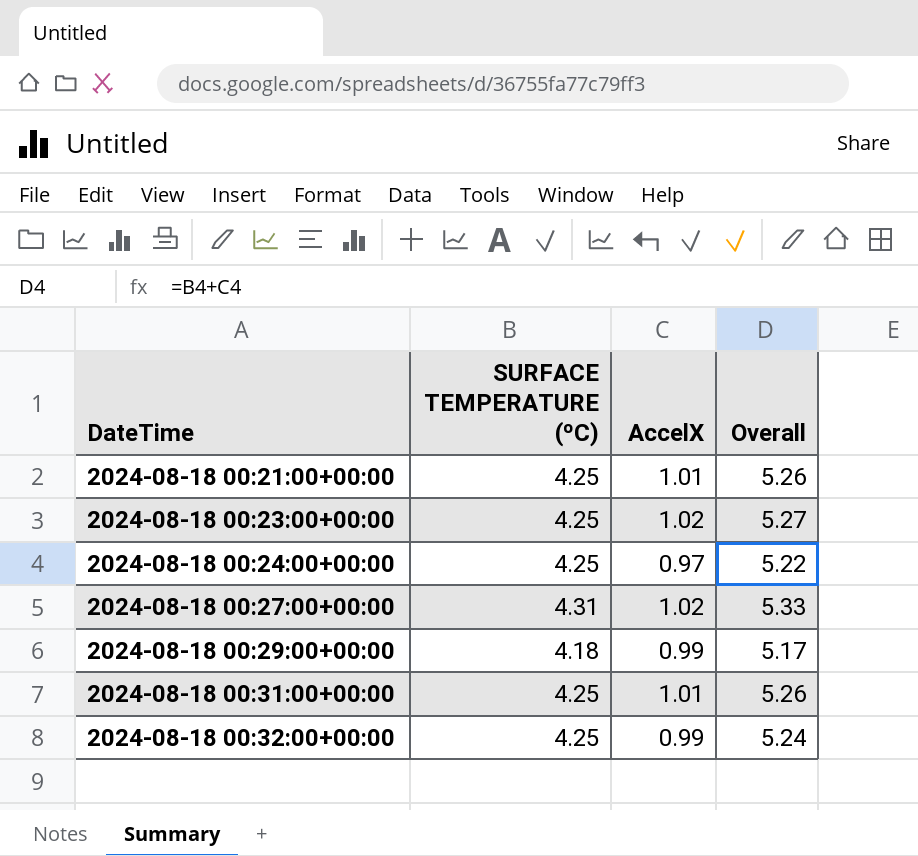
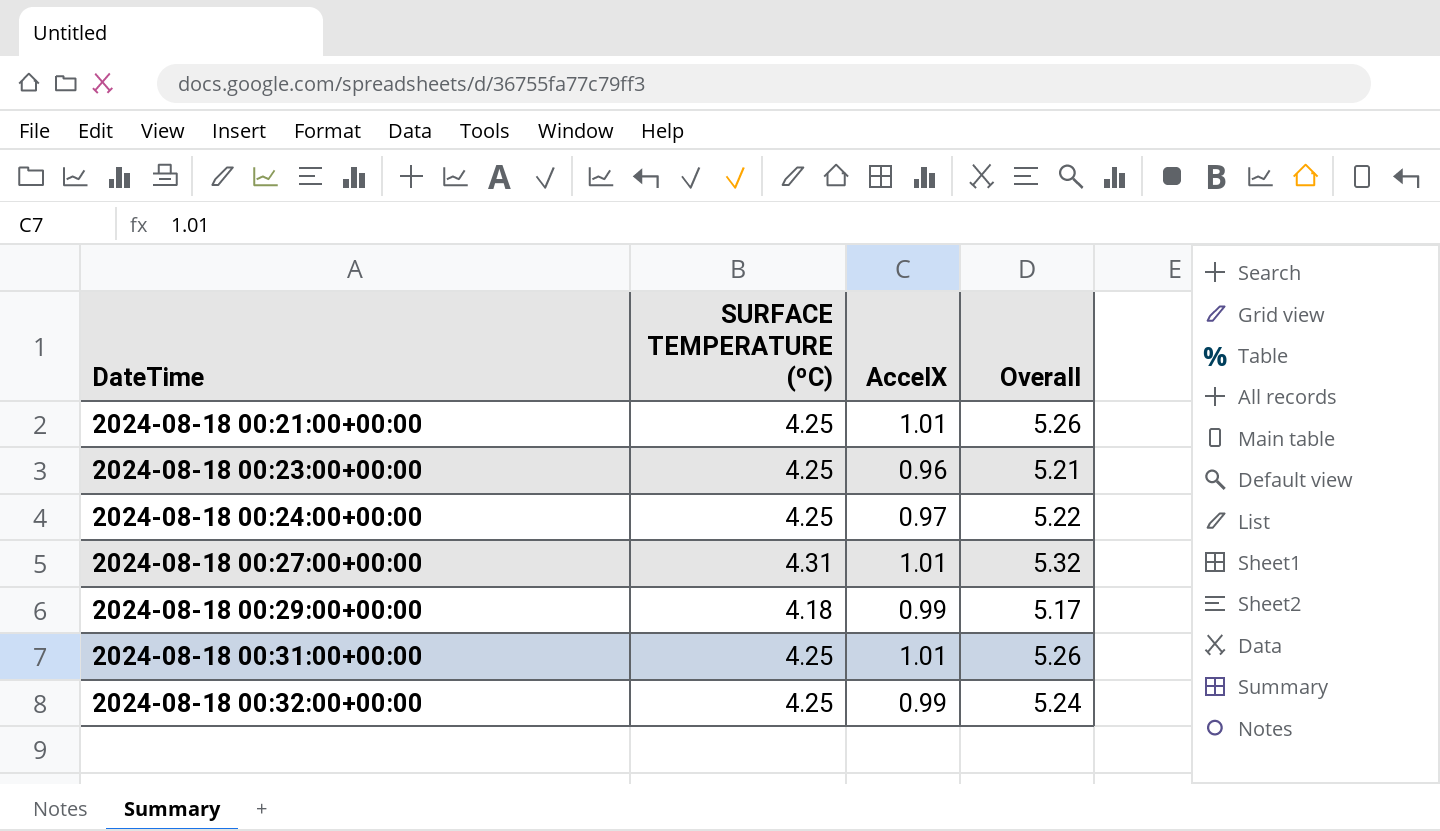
2024-08-18 00:23:00+00:00 | AccelX: 1.02 -> 0.96
2024-08-18 00:23:00+00:00 | Overall: 5.27 -> 5.21
2024-08-18 00:27:00+00:00 | AccelX: 1.02 -> 1.01
2024-08-18 00:27:00+00:00 | Overall: 5.33 -> 5.32

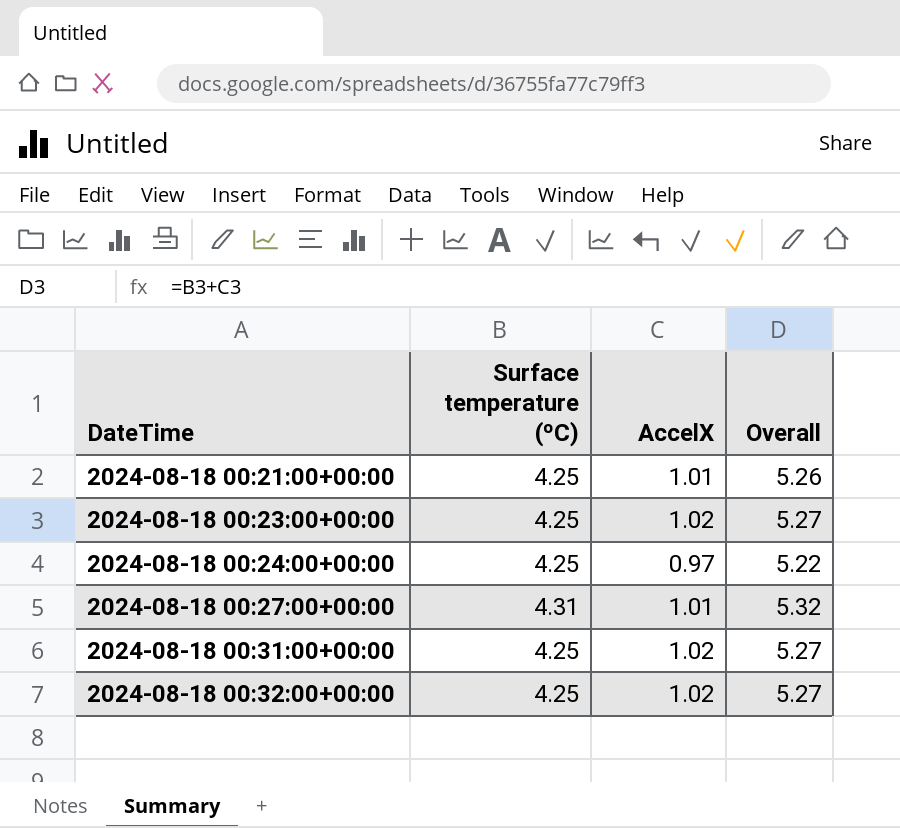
column name: SURFACE TEMPERATURE (ºC) -> Surface temperature (ºC)
row 2024-08-18 00:29:00+00:00: 4.18 | 0.99 | 5.17 -> none
2024-08-18 00:23:00+00:00 | AccelX: 0.96 -> 1.02
2024-08-18 00:23:00+00:00 | Overall: 5.21 -> 5.27
2024-08-18 00:31:00+00:00 | AccelX: 1.01 -> 1.02
2024-08-18 00:31:00+00:00 | Overall: 5.26 -> 5.27
2024-08-18 00:32:00+00:00 | AccelX: 0.99 -> 1.02
2024-08-18 00:32:00+00:00 | Overall: 5.24 -> 5.27

